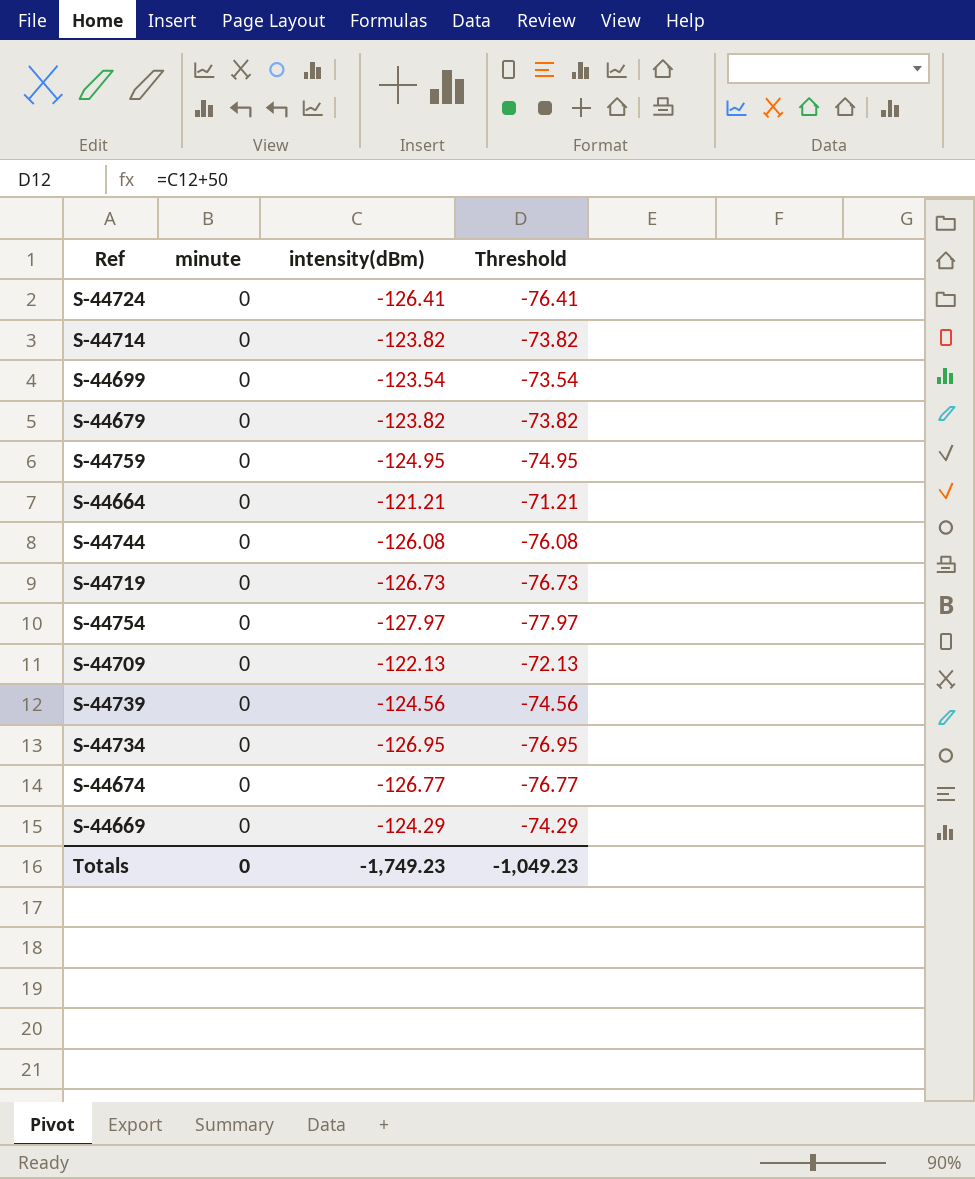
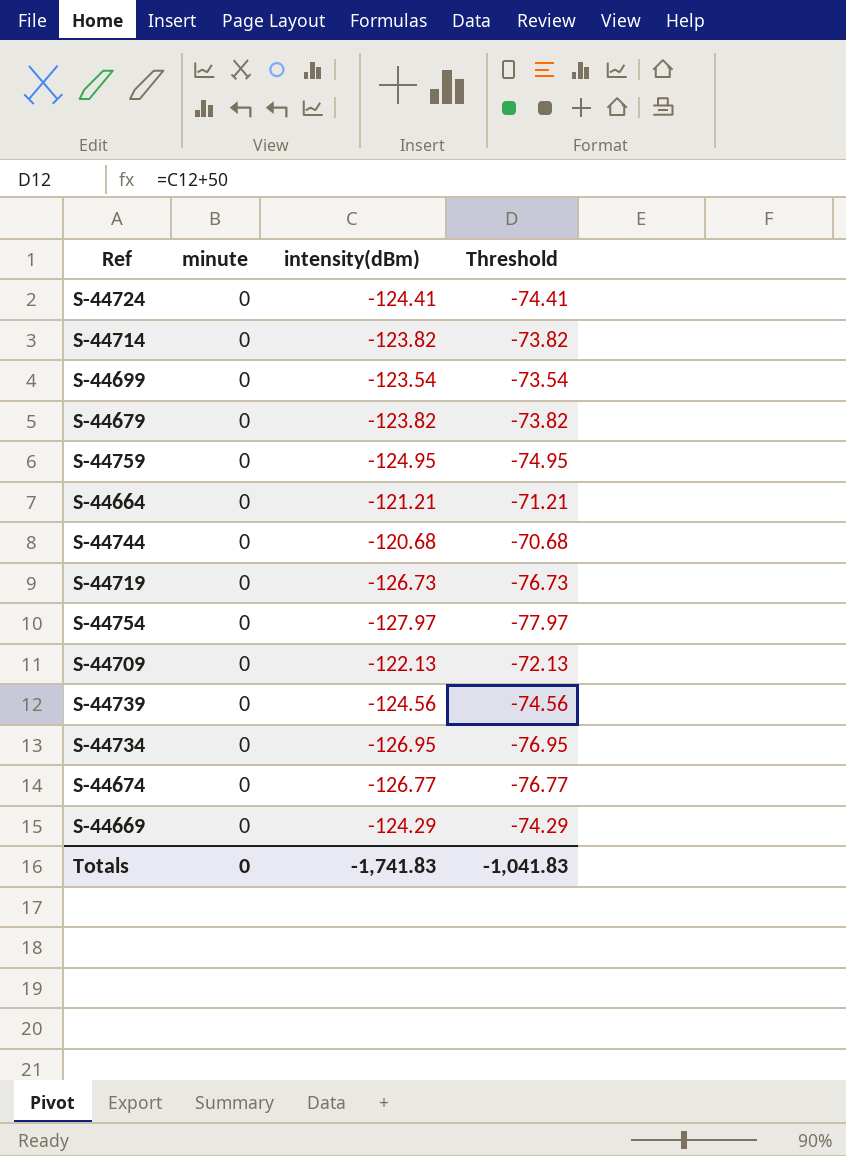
S-44724 | intensity(dBm): -126.41 -> -124.41
S-44724 | Threshold: -76.41 -> -74.41
S-44744 | intensity(dBm): -126.08 -> -120.68
S-44744 | Threshold: -76.08 -> -70.68
Totals | intensity(dBm): -1,749.23 -> -1,741.83
Totals | Threshold: -1,049.23 -> -1,041.83

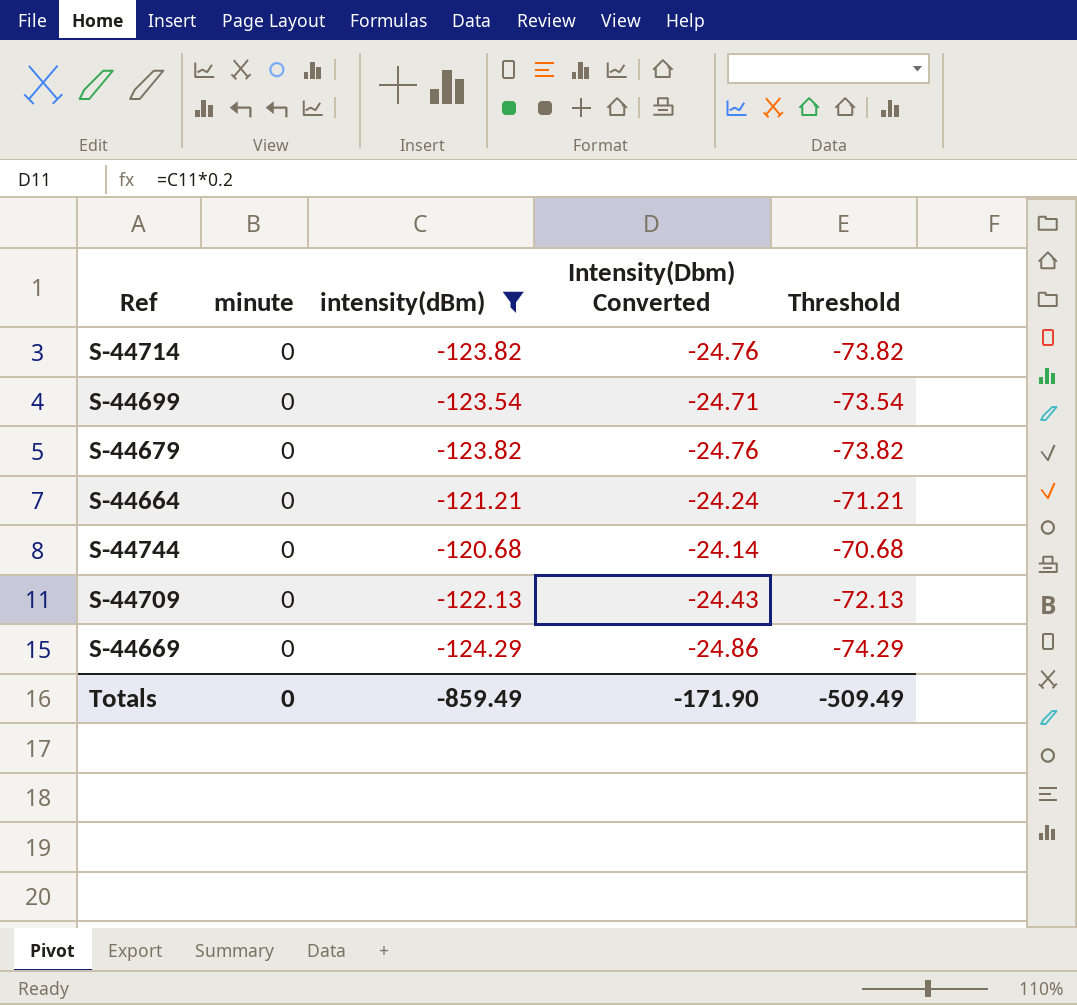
filter: none -> intensity(dBm) >= -124.29
column Intensity(Dbm) Converted | formula: none -> [intensity(dBm)] * 0.2
Totals | intensity(dBm): -1,741.83 -> -859.49
Totals | Threshold: -1,041.83 -> -509.49

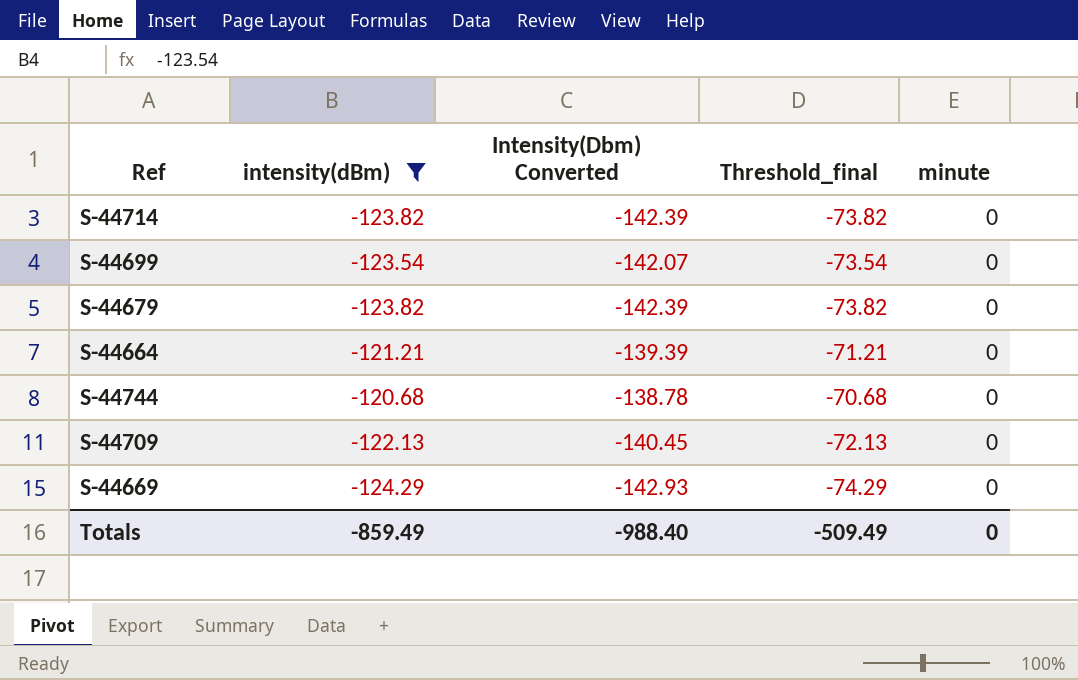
column Intensity(Dbm) Converted | formula: [intensity(dBm)] * 0.2 -> [intensity(dBm)] * 1.15
column name: Threshold -> Threshold_final
column minute | position: 2 -> 5
Totals | Intensity(Dbm) Converted: -171.90 -> -988.40

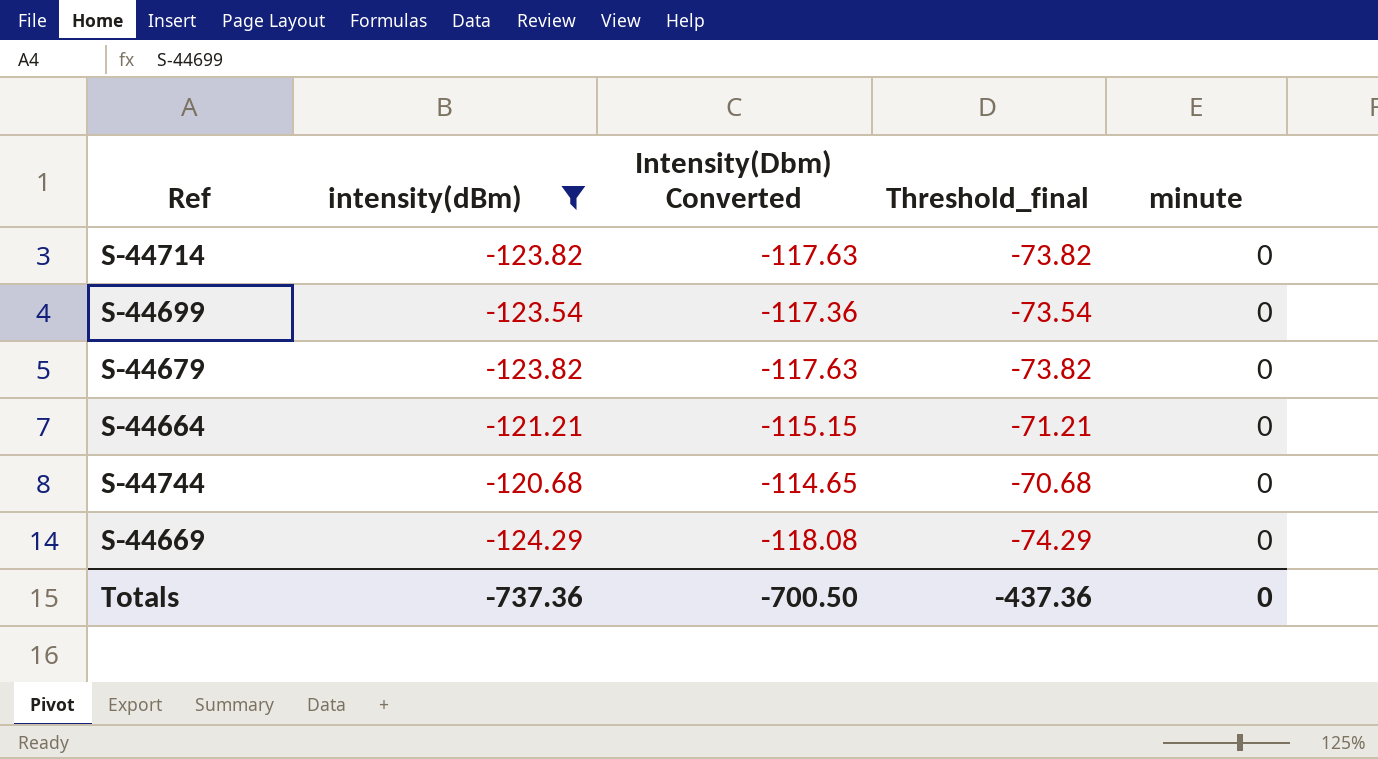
column Intensity(Dbm) Converted | formula: [intensity(dBm)] * 1.15 -> [intensity(dBm)] * 0.95
row S-44709: -122.13 | -140.45 | -72.13 | 0 -> none
Totals | intensity(dBm): -859.49 -> -737.36
Totals | Intensity(Dbm) Converted: -988.40 -> -700.50
Totals | Threshold_final: -509.49 -> -437.36

